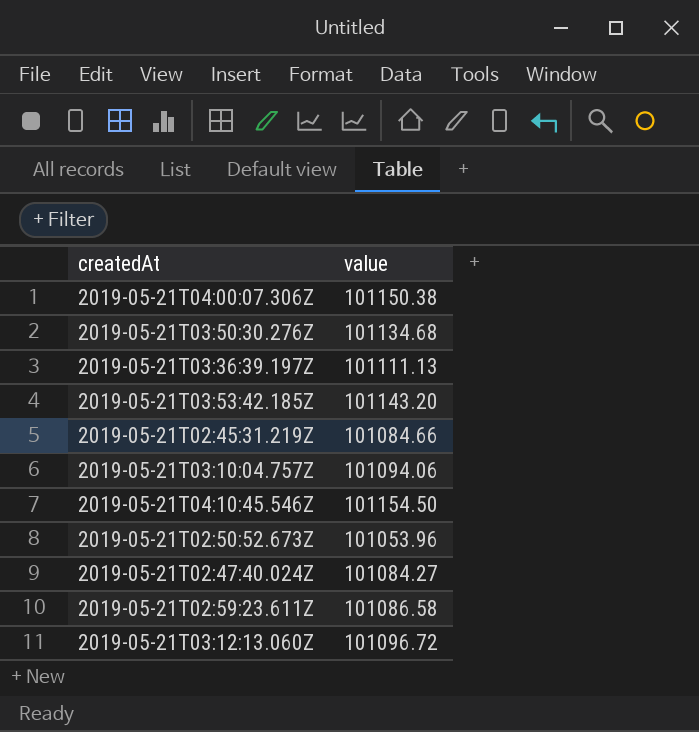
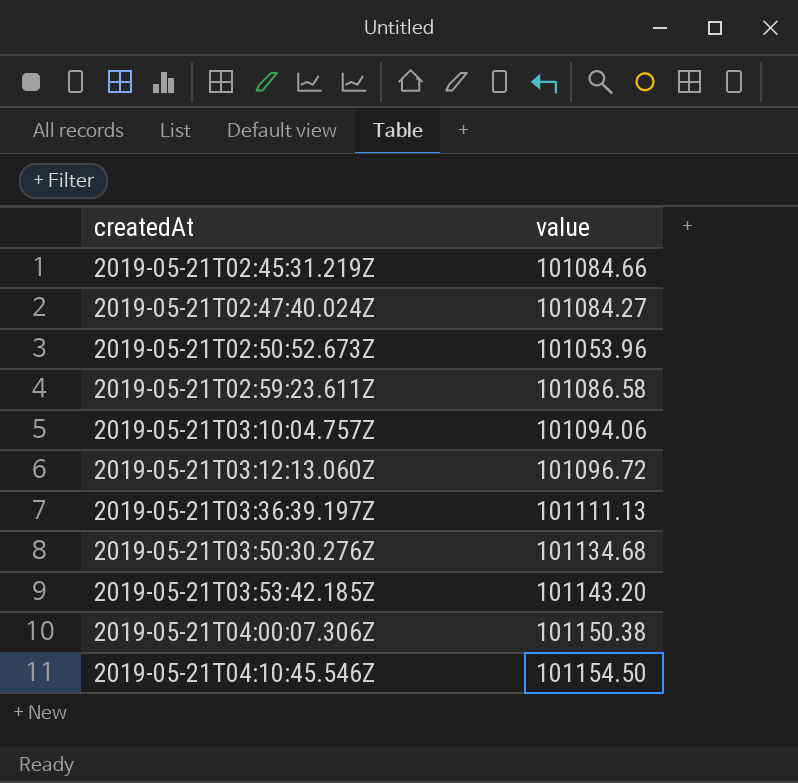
row order: none -> createdAt ascending

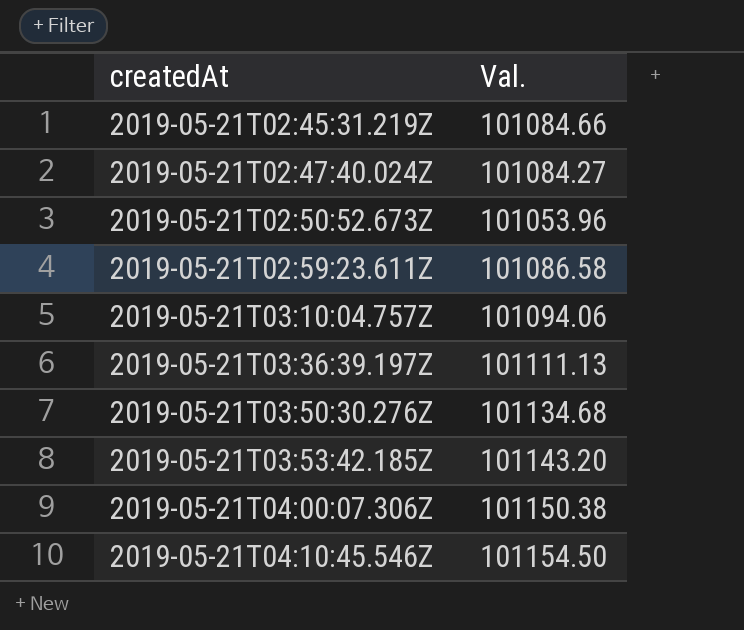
column name: value -> Val.
row 2019-05-21T03:12:13.060Z: 101096.72 -> none

